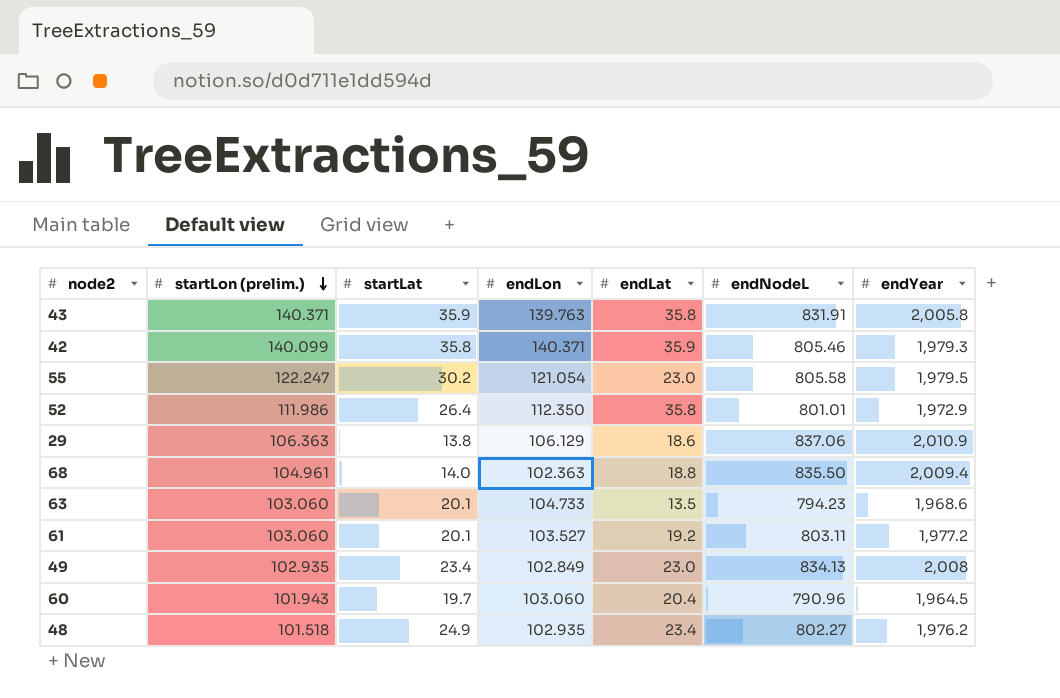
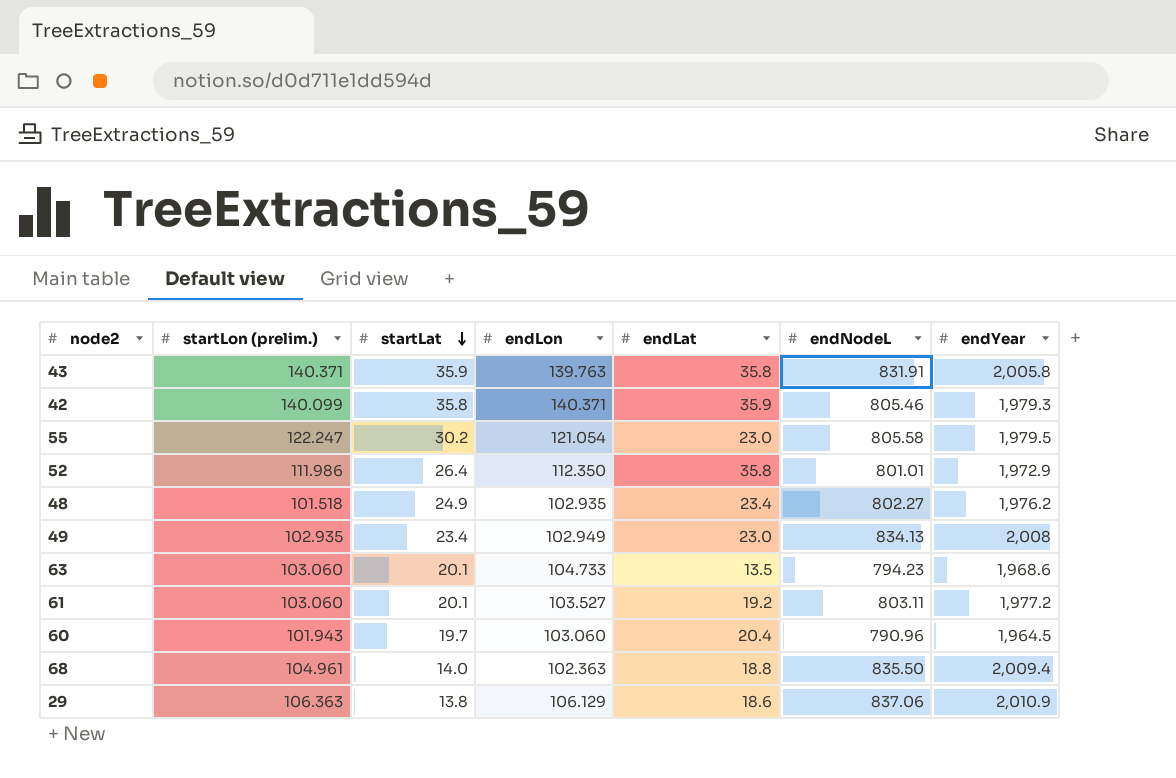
row order: startLon (prelim.) descending -> startLat descending
49 | endLon: 102.849 -> 102.949

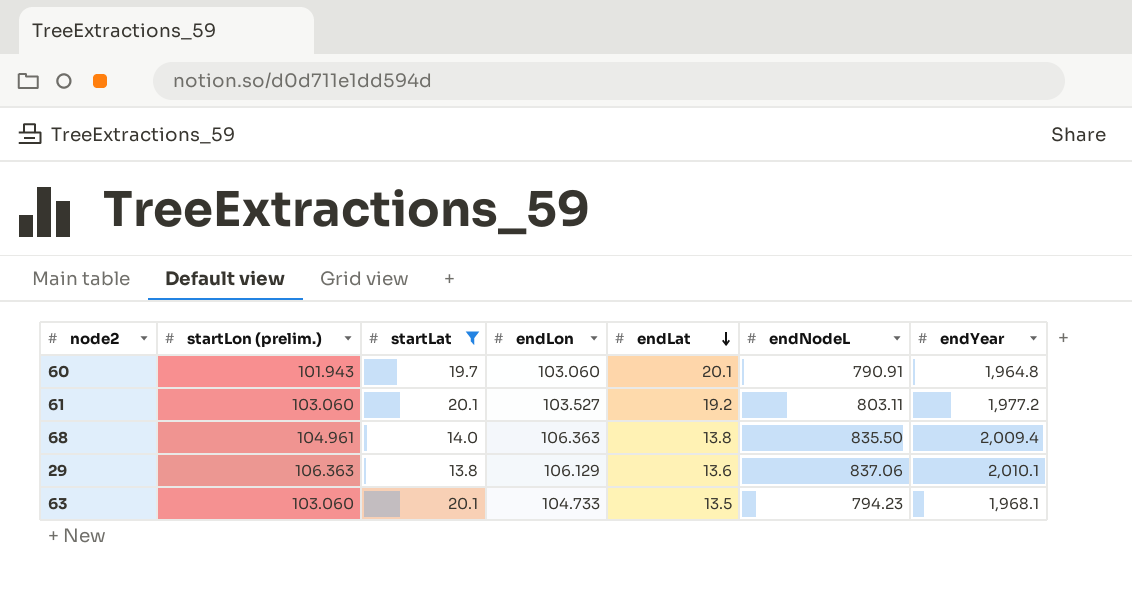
filter: none -> startLat <= 20.1
row order: startLat descending -> endLat descending
60 | endLat: 20.4 -> 20.1
60 | endNodeL: 790.96 -> 790.91
60 | endYear: 1,964.5 -> 1,964.8
68 | endLon: 102.363 -> 106.363
68 | endLat: 18.8 -> 13.8
29 | endLat: 18.6 -> 13.6
29 | endYear: 2,010.9 -> 2,010.1
63 | endYear: 1,968.6 -> 1,968.1

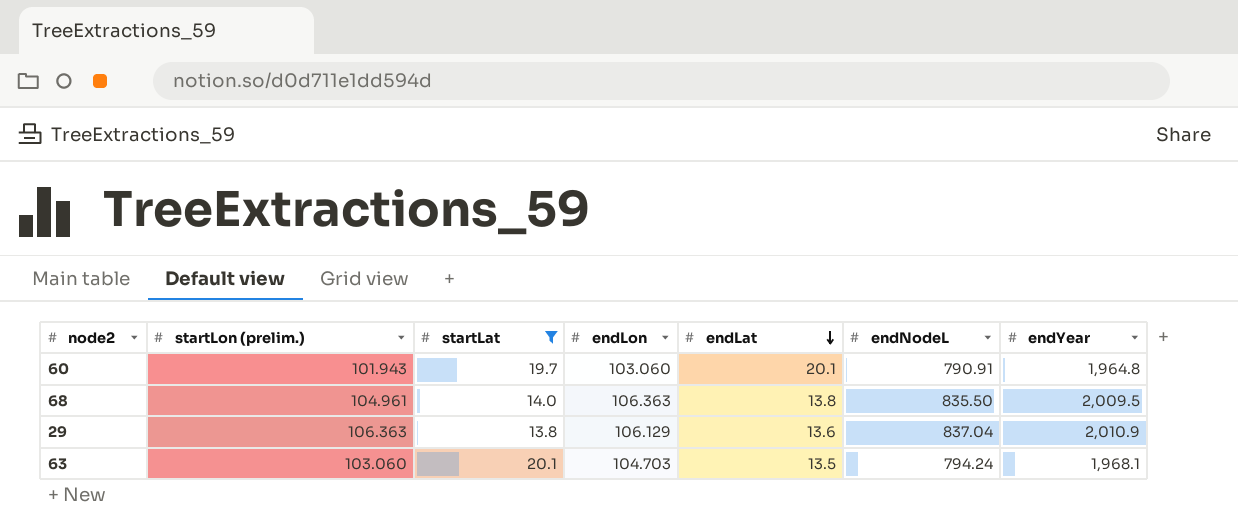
row 61: 103.060 | 20.1 | 103.527 | 19.2 | 803.11 | 1,977.2 -> none
68 | endYear: 2,009.4 -> 2,009.5
29 | endNodeL: 837.06 -> 837.04
29 | endYear: 2,010.1 -> 2,010.9
63 | endLon: 104.733 -> 104.703
63 | endNodeL: 794.23 -> 794.24

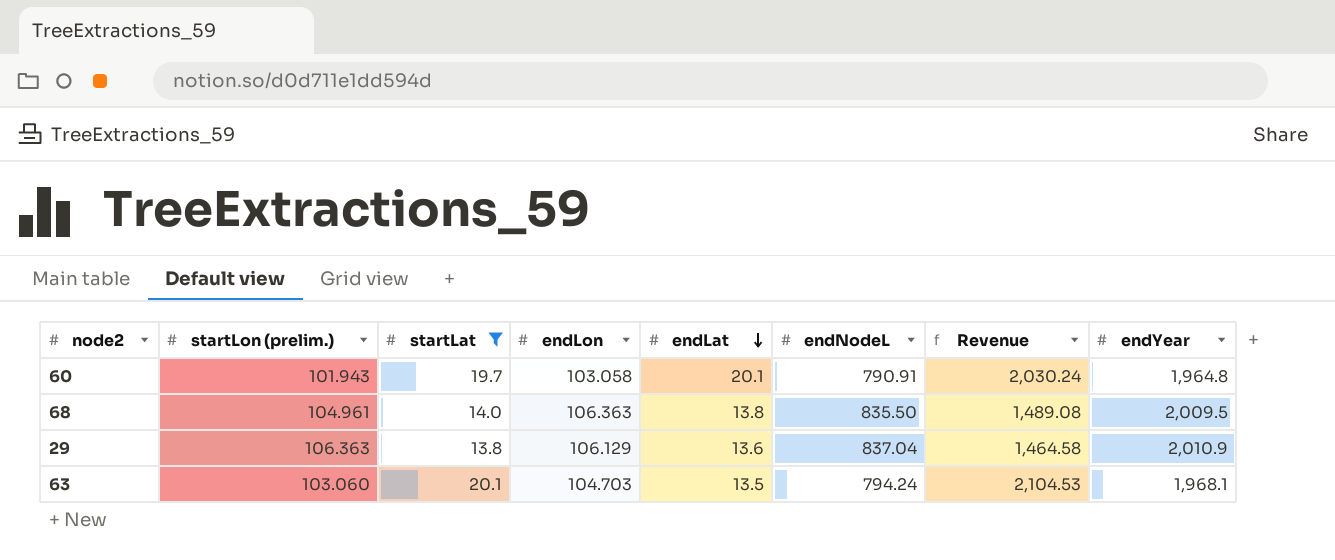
column Revenue | formula: none -> [startLat] * [endLon]
60 | endLon: 103.060 -> 103.058

